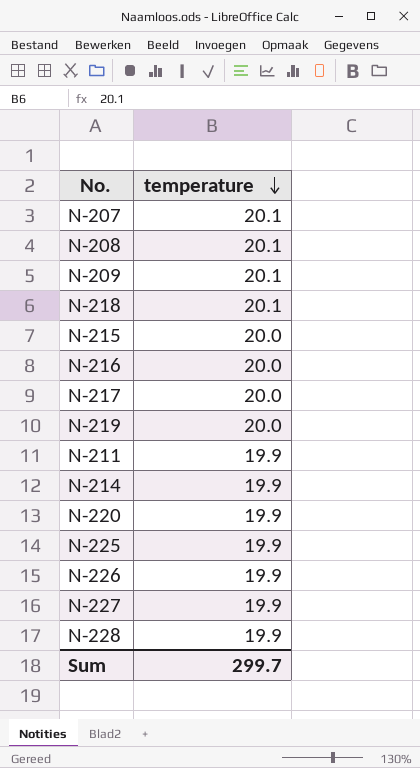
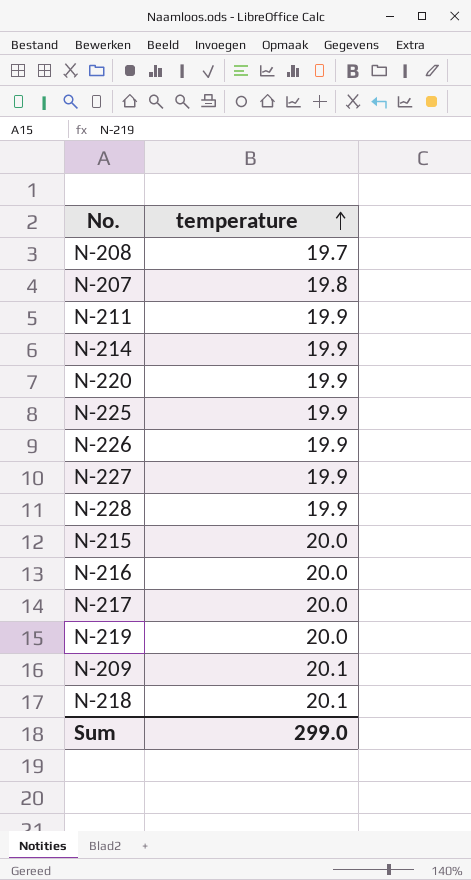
row order: temperature descending -> temperature ascending
N-208 | temperature: 20.1 -> 19.7
N-207 | temperature: 20.1 -> 19.8
Sum | temperature: 299.7 -> 299.0

